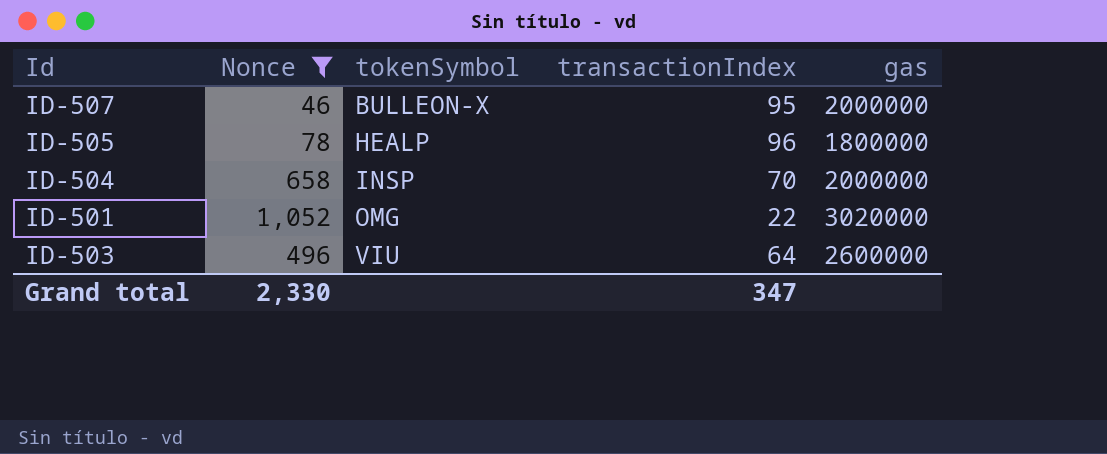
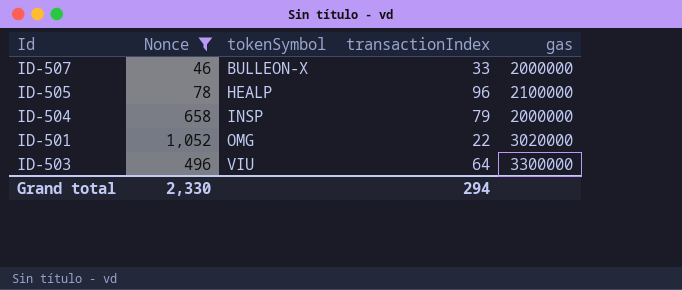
ID-507 | transactionIndex: 95 -> 33
ID-505 | gas: 1800000 -> 2100000
ID-504 | transactionIndex: 70 -> 79
ID-503 | gas: 2600000 -> 3300000
Grand total | transactionIndex: 347 -> 294

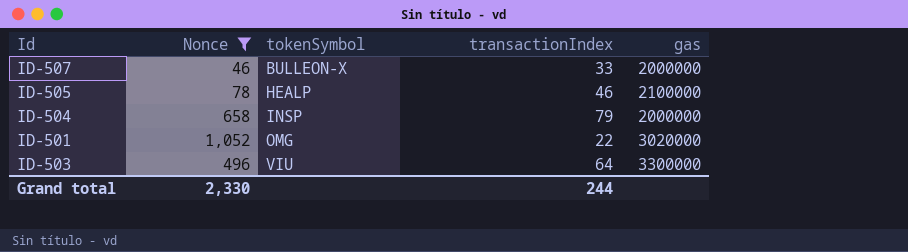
ID-505 | transactionIndex: 96 -> 46
Grand total | transactionIndex: 294 -> 244

